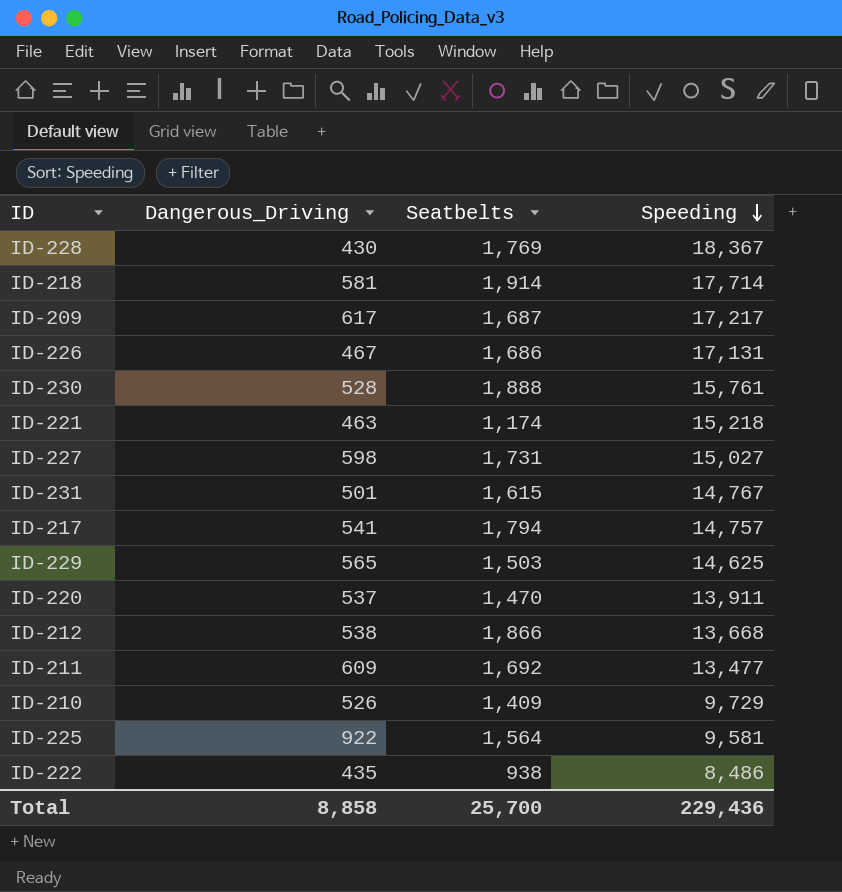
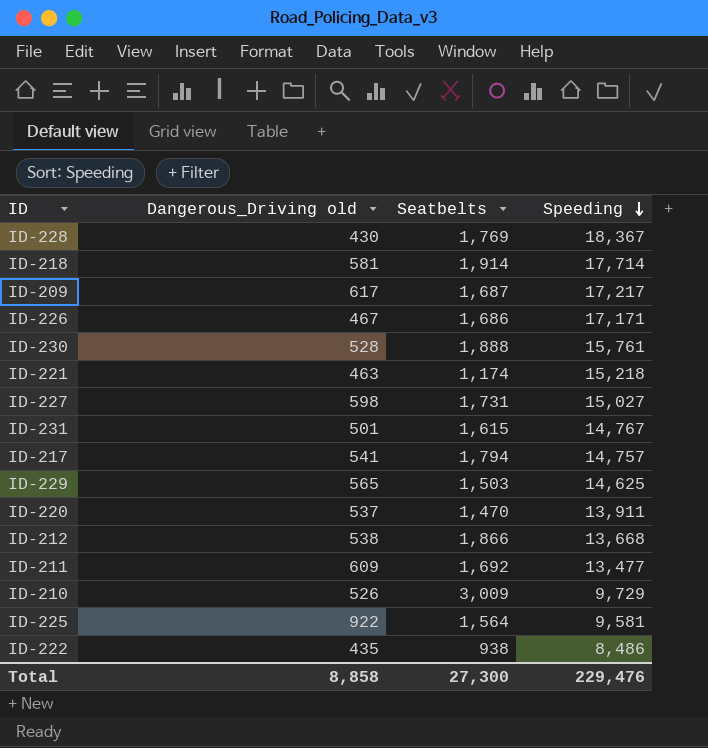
column name: Dangerous_Driving -> Dangerous_Driving old
ID-226 | Speeding: 17,131 -> 17,171
ID-210 | Seatbelts: 1,409 -> 3,009
Total | Seatbelts: 25,700 -> 27,300
Total | Speeding: 229,436 -> 229,476

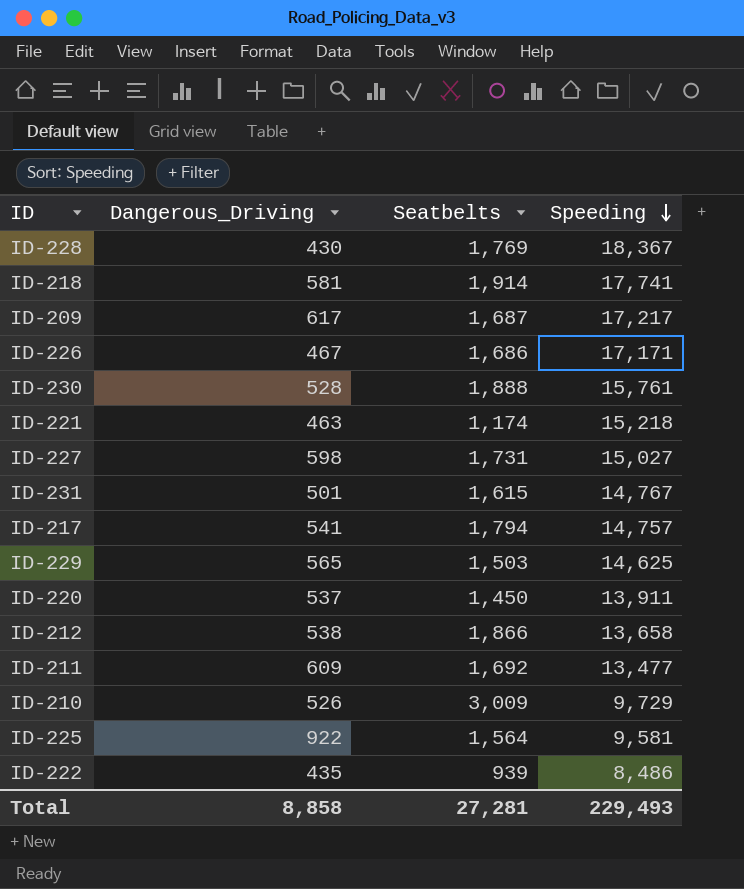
column name: Dangerous_Driving old -> Dangerous_Driving
ID-218 | Speeding: 17,714 -> 17,741
ID-220 | Seatbelts: 1,470 -> 1,450
ID-212 | Speeding: 13,668 -> 13,658
ID-222 | Seatbelts: 938 -> 939
Total | Seatbelts: 27,300 -> 27,281
Total | Speeding: 229,476 -> 229,493

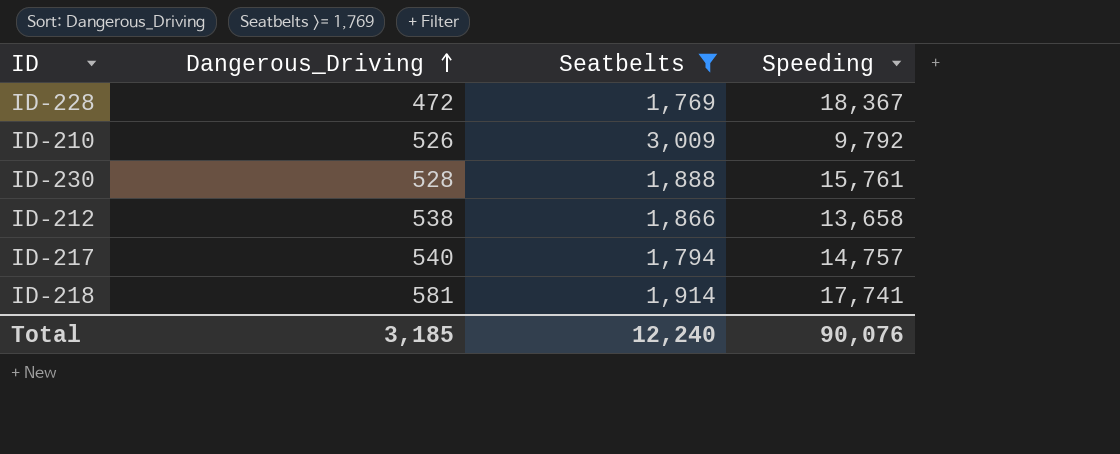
filter: none -> Seatbelts >= 1,769
row order: Speeding descending -> Dangerous_Driving ascending
ID-228 | Dangerous_Driving: 430 -> 472
ID-210 | Speeding: 9,729 -> 9,792
ID-217 | Dangerous_Driving: 541 -> 540
Total | Dangerous_Driving: 8,858 -> 3,185
Total | Seatbelts: 27,281 -> 12,240
Total | Speeding: 229,493 -> 90,076

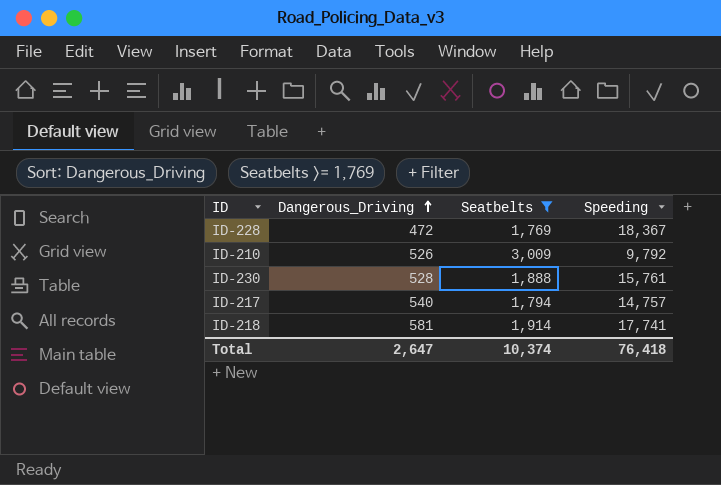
row ID-212: 538 | 1,866 | 13,658 -> none
Total | Dangerous_Driving: 3,185 -> 2,647
Total | Seatbelts: 12,240 -> 10,374
Total | Speeding: 90,076 -> 76,418

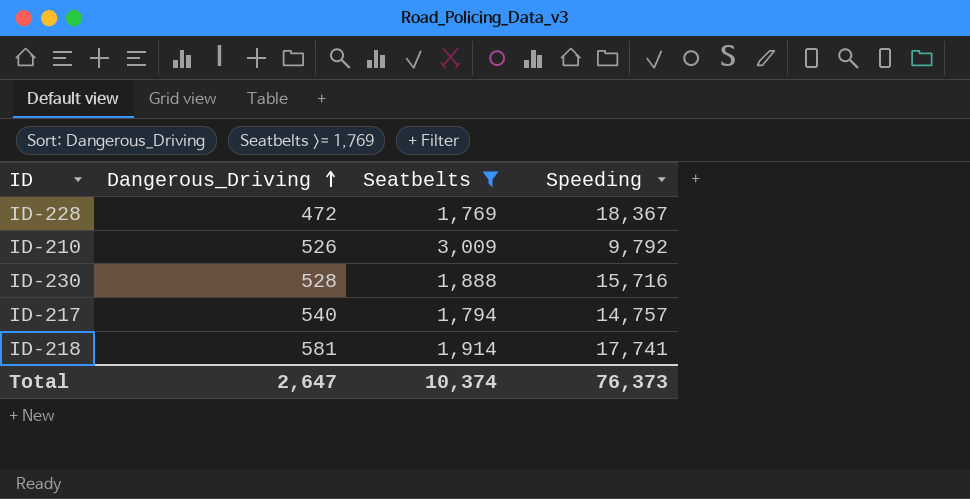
ID-230 | Speeding: 15,761 -> 15,716
Total | Speeding: 76,418 -> 76,373

